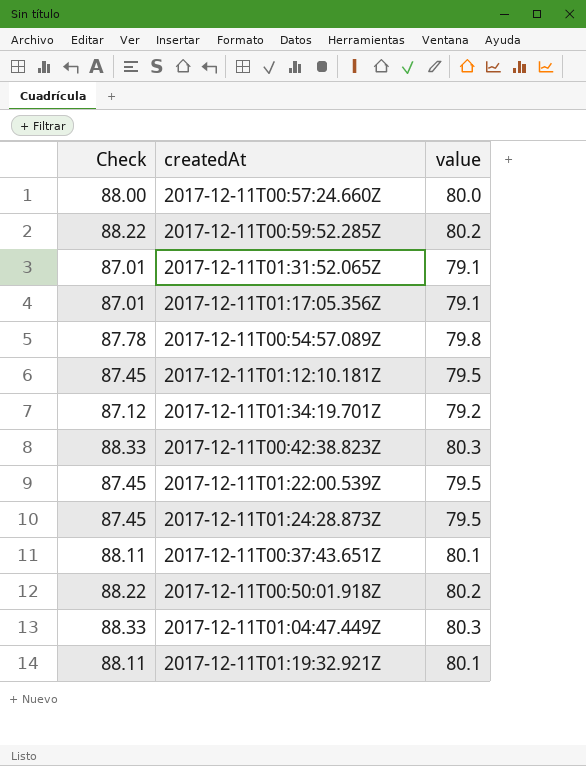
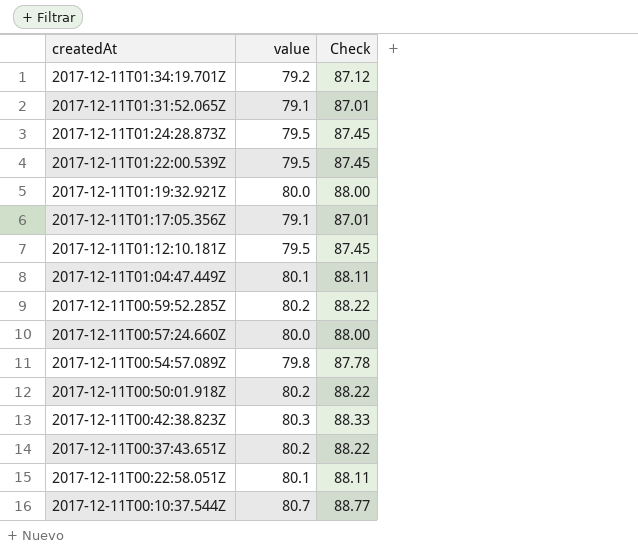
row order: none -> createdAt descending
column Check | position: 1 -> 3
2017-12-11T01:19:32.921Z | value: 80.1 -> 80.0
2017-12-11T01:19:32.921Z | Check: 88.11 -> 88.00
2017-12-11T01:04:47.449Z | value: 80.3 -> 80.1
2017-12-11T01:04:47.449Z | Check: 88.33 -> 88.11
2017-12-11T00:37:43.651Z | value: 80.1 -> 80.2
2017-12-11T00:37:43.651Z | Check: 88.11 -> 88.22
row 2017-12-11T00:22:58.051Z: none -> 80.1 | 88.11
row 2017-12-11T00:10:37.544Z: none -> 80.7 | 88.77

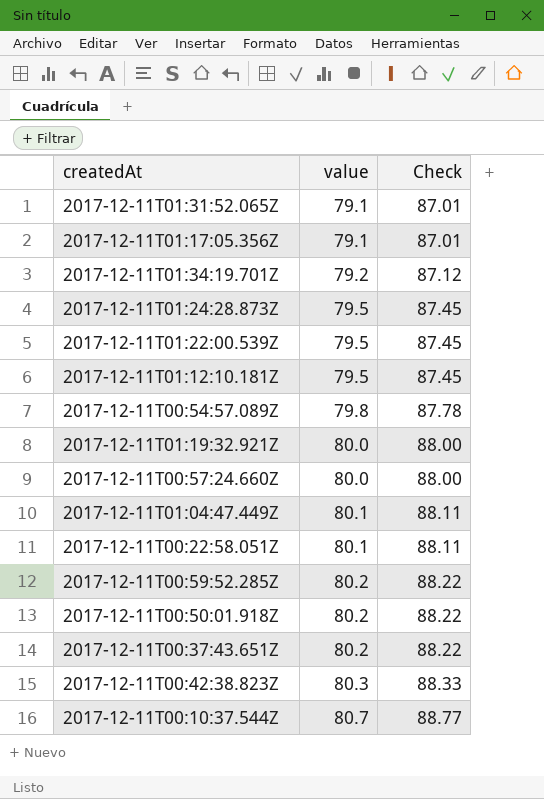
row order: createdAt descending -> value ascending

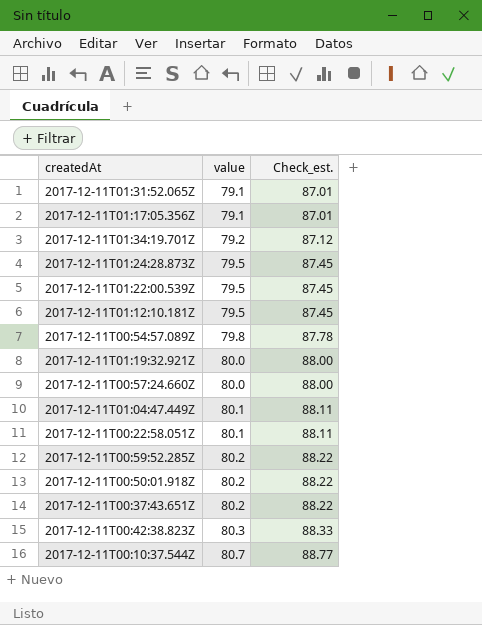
column name: Check -> Check_est.

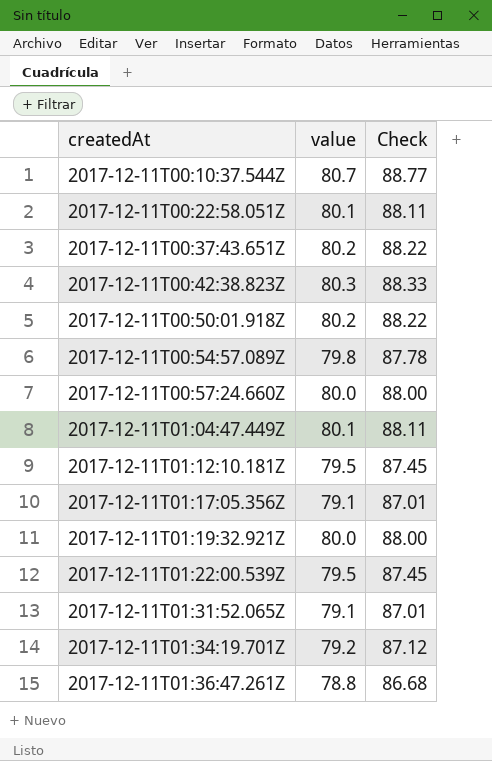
row order: value ascending -> createdAt ascending
column name: Check_est. -> Check
row 2017-12-11T01:24:28.873Z: 79.5 | 87.45 -> none
row 2017-12-11T00:59:52.285Z: 80.2 | 88.22 -> none
row 2017-12-11T01:36:47.261Z: none -> 78.8 | 86.68

